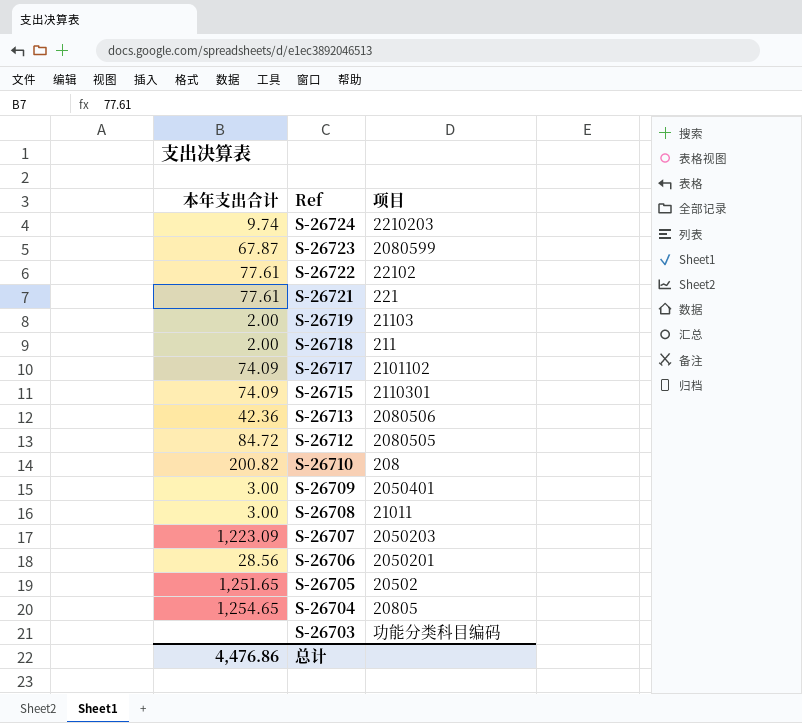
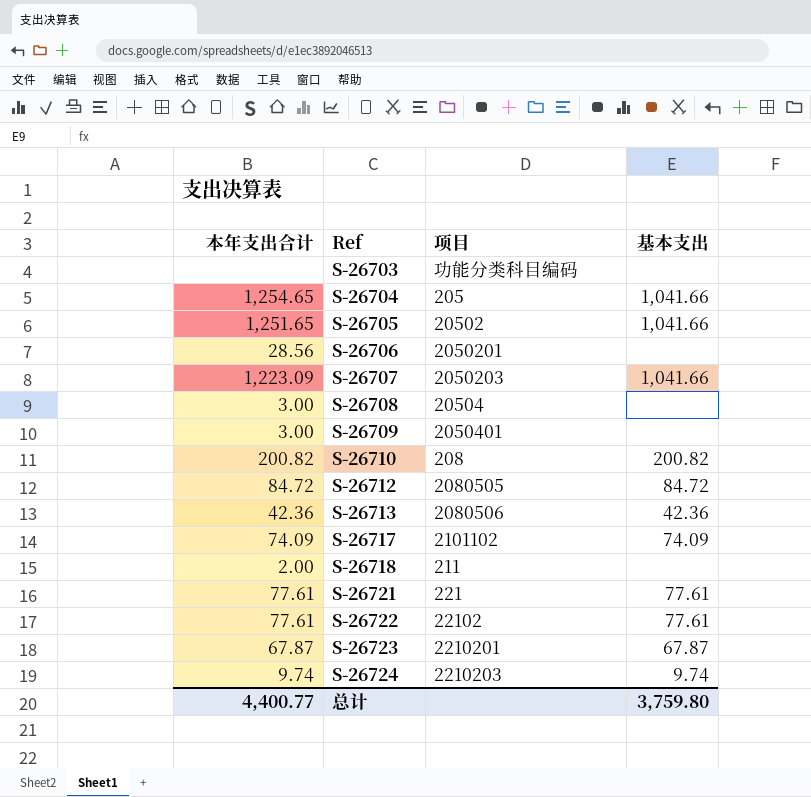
row order: Ref descending -> Ref ascending
column 基本支出 | position: none -> 4
row S-26719: 2.00 | 21103 -> none
row S-26715: 74.09 | 2110301 -> none
S-26704 | 项目: 20805 -> 205
S-26708 | 项目: 21011 -> 20504
S-26723 | 项目: 2080599 -> 2210201
总计 | 本年支出合计: 4,476.86 -> 4,400.77

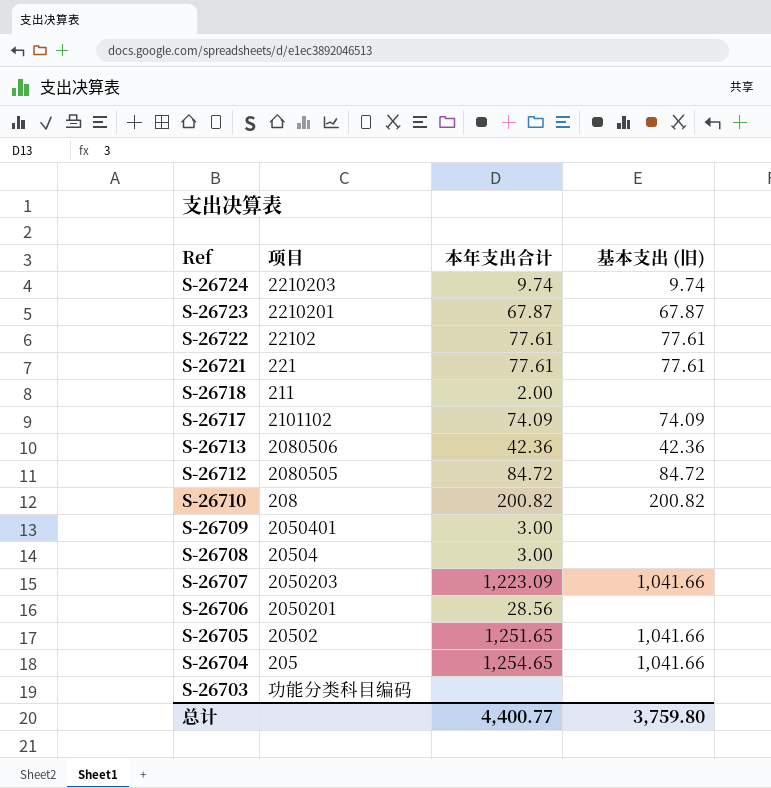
row order: Ref ascending -> Ref descending
column 本年支出合计 | position: 1 -> 3
column name: 基本支出 -> 基本支出 (旧)

